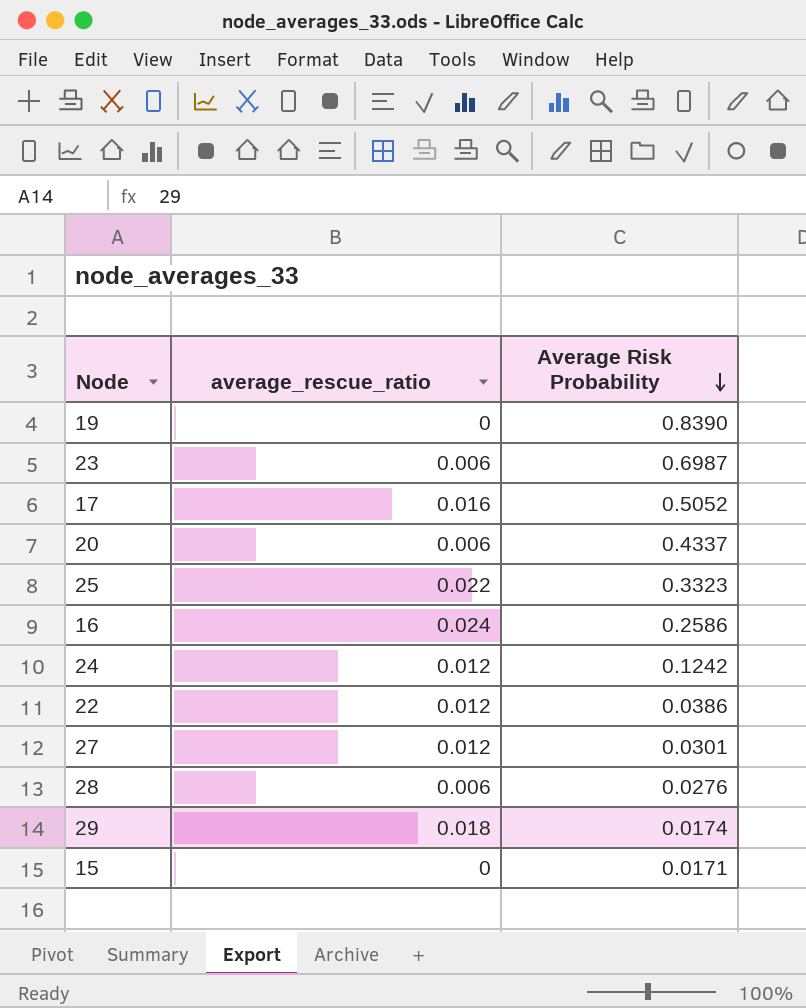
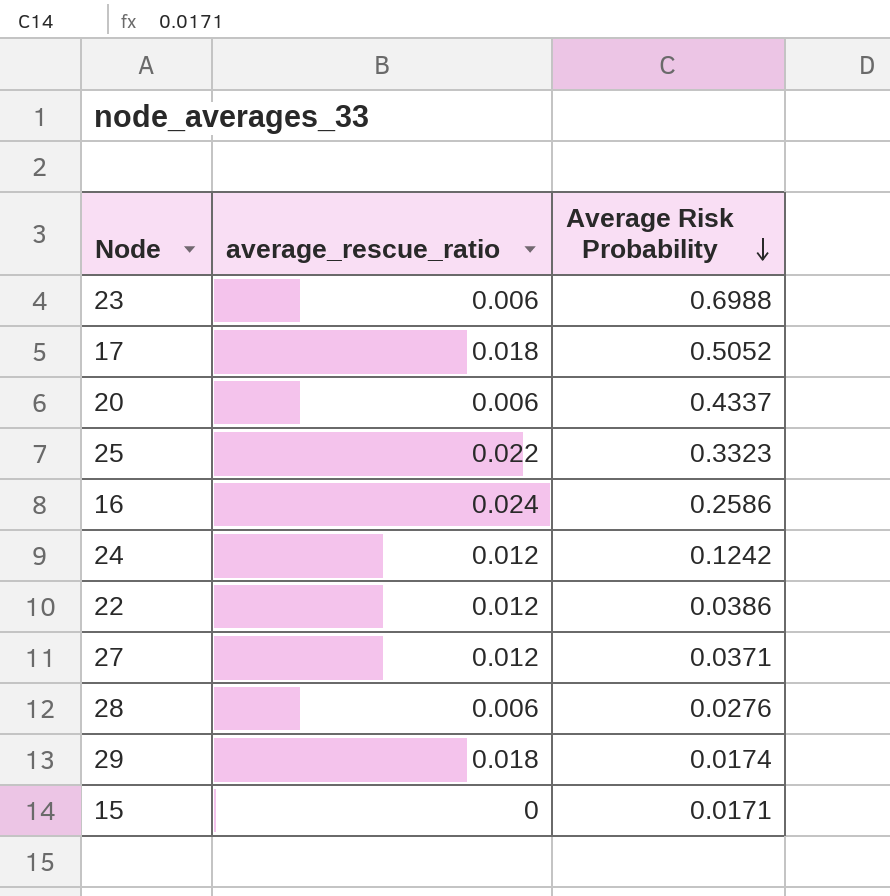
row 19: 0 | 0.8390 -> none
23 | Average Risk Probability: 0.6987 -> 0.6988
17 | average_rescue_ratio: 0.016 -> 0.018
27 | Average Risk Probability: 0.0301 -> 0.0371

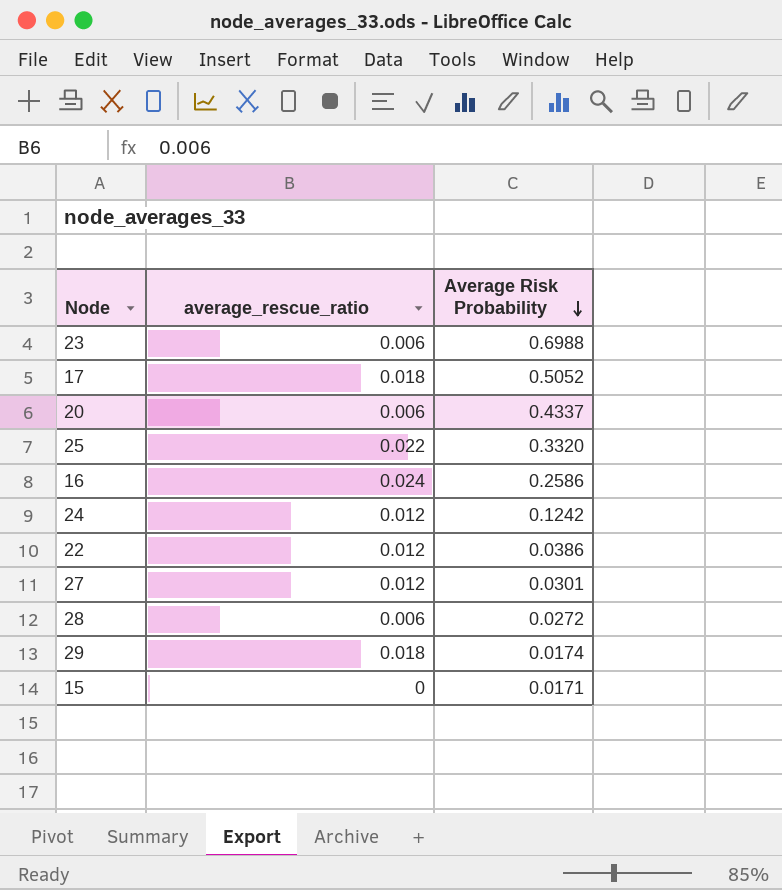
25 | Average Risk Probability: 0.3323 -> 0.3320
27 | Average Risk Probability: 0.0371 -> 0.0301
28 | Average Risk Probability: 0.0276 -> 0.0272

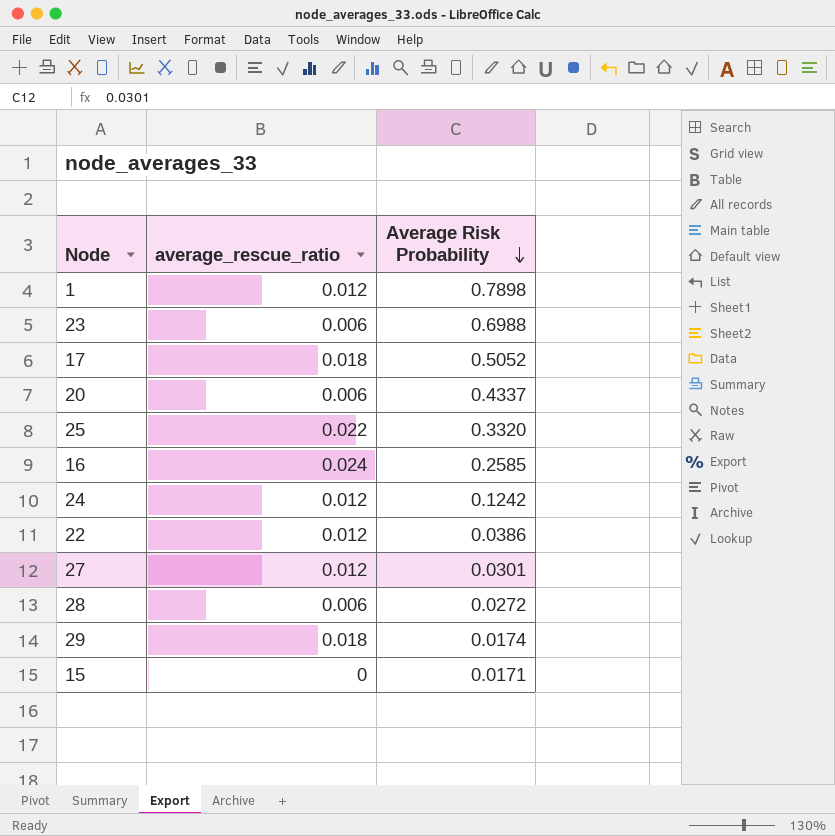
row 1: none -> 0.012 | 0.7898
16 | Average Risk Probability: 0.2586 -> 0.2585

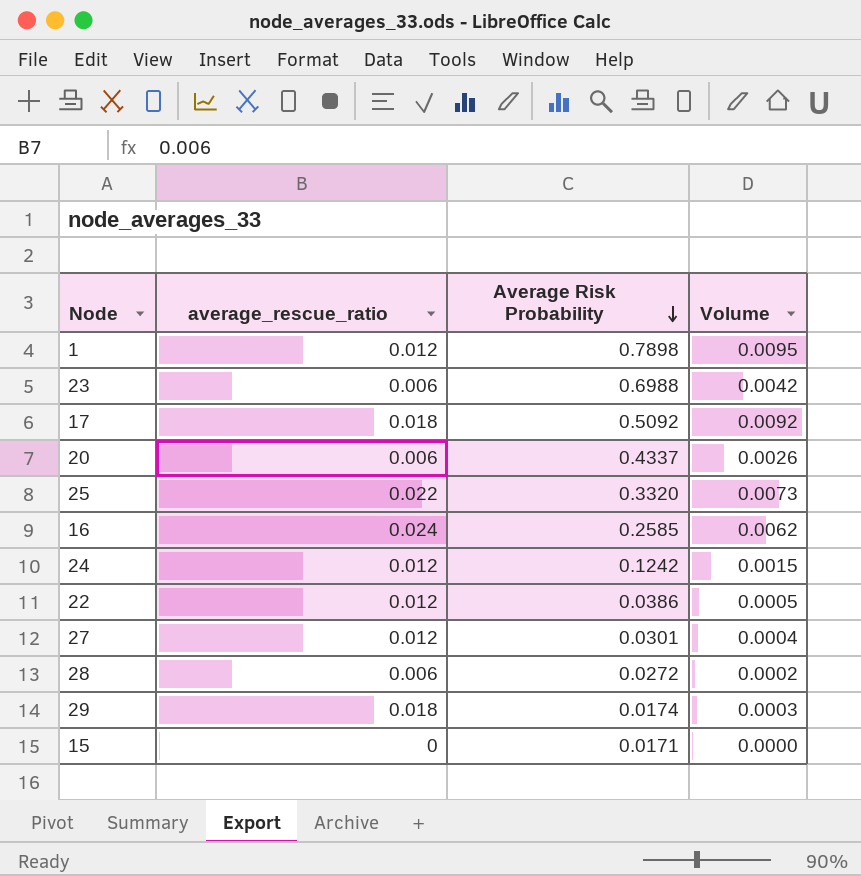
column Volume | formula: none -> [average_rescue_ratio] * [Average Risk Probability]
17 | Average Risk Probability: 0.5052 -> 0.5092

